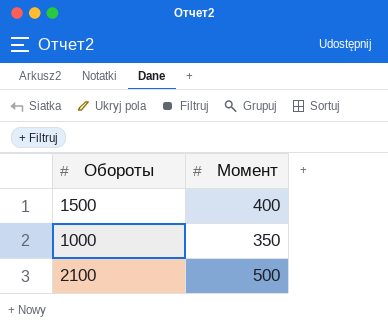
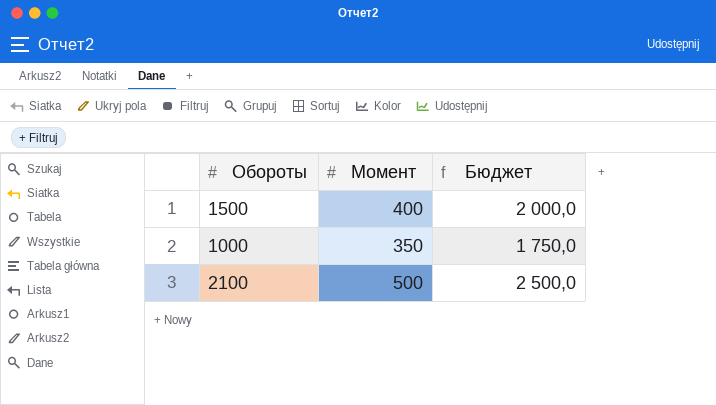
column Бюджет | formula: none -> [Момент] * 5

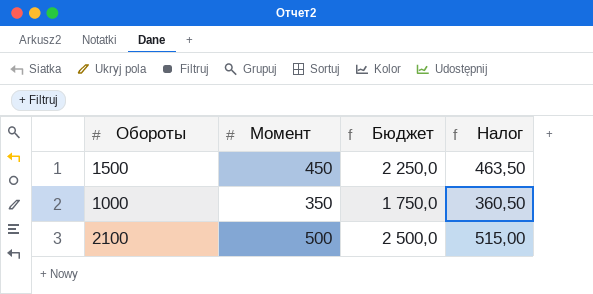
column Налог | formula: none -> [Момент] * 1,03
1500 | Момент: 400 -> 450
1500 | Бюджет: 2 000,0 -> 2 250,0

